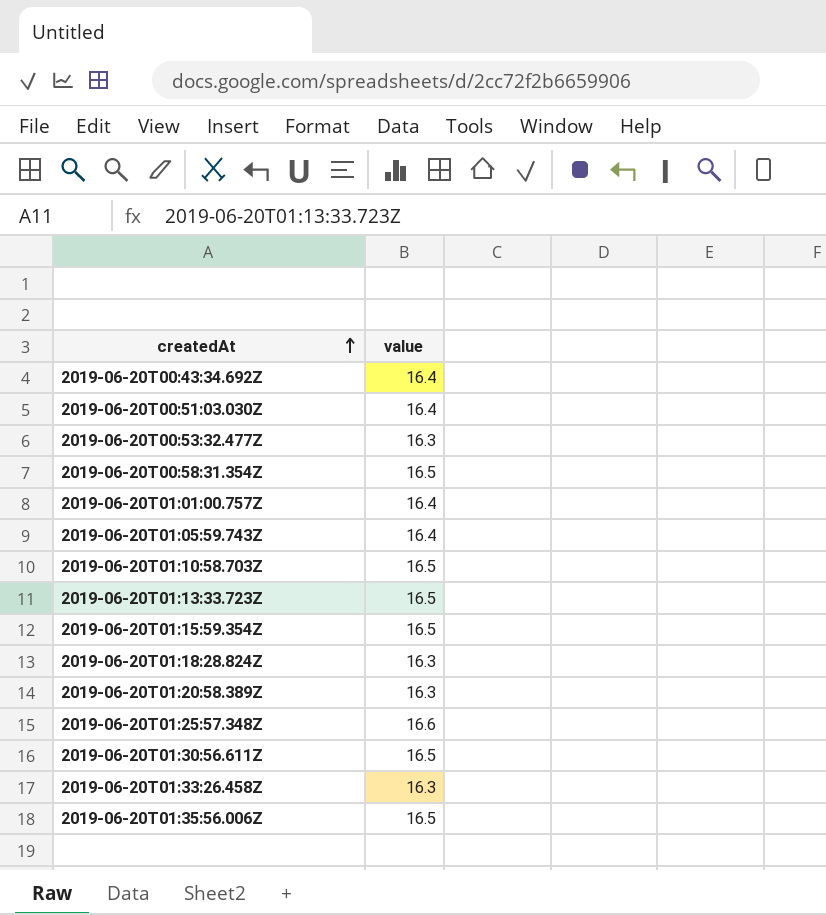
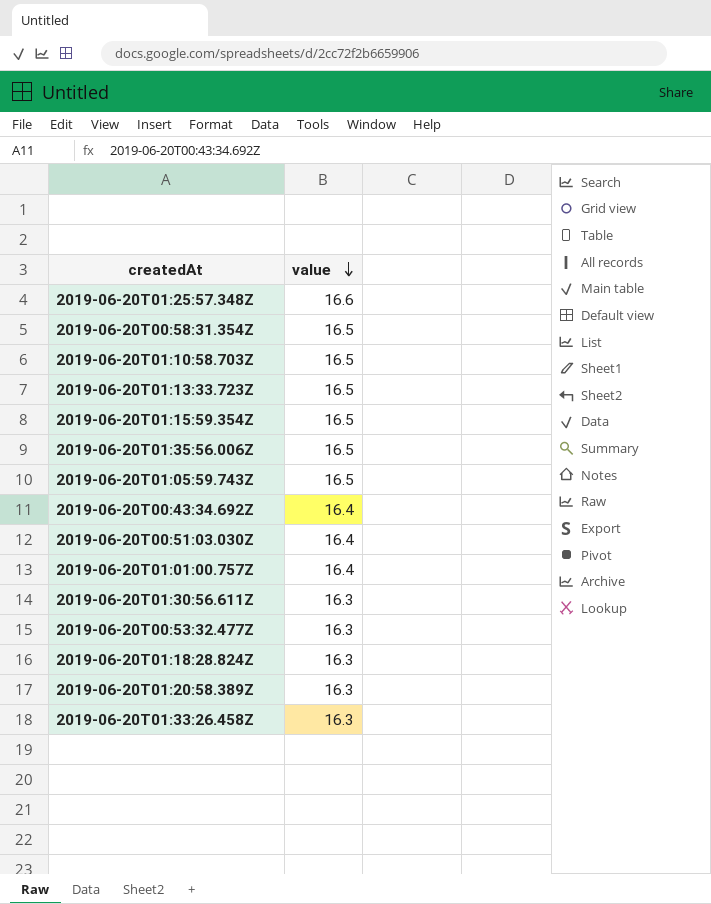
row order: createdAt ascending -> value descending
2019-06-20T01:05:59.743Z | value: 16.4 -> 16.5
2019-06-20T01:30:56.611Z | value: 16.5 -> 16.3

